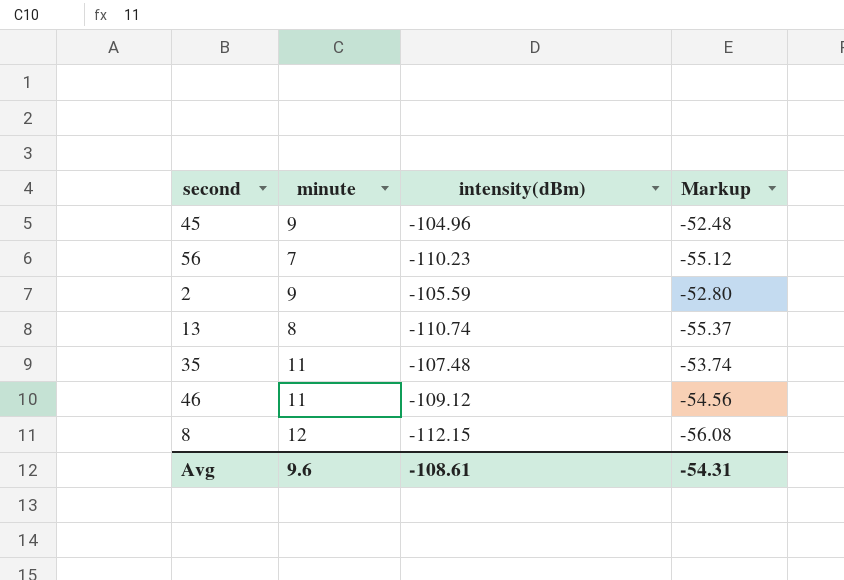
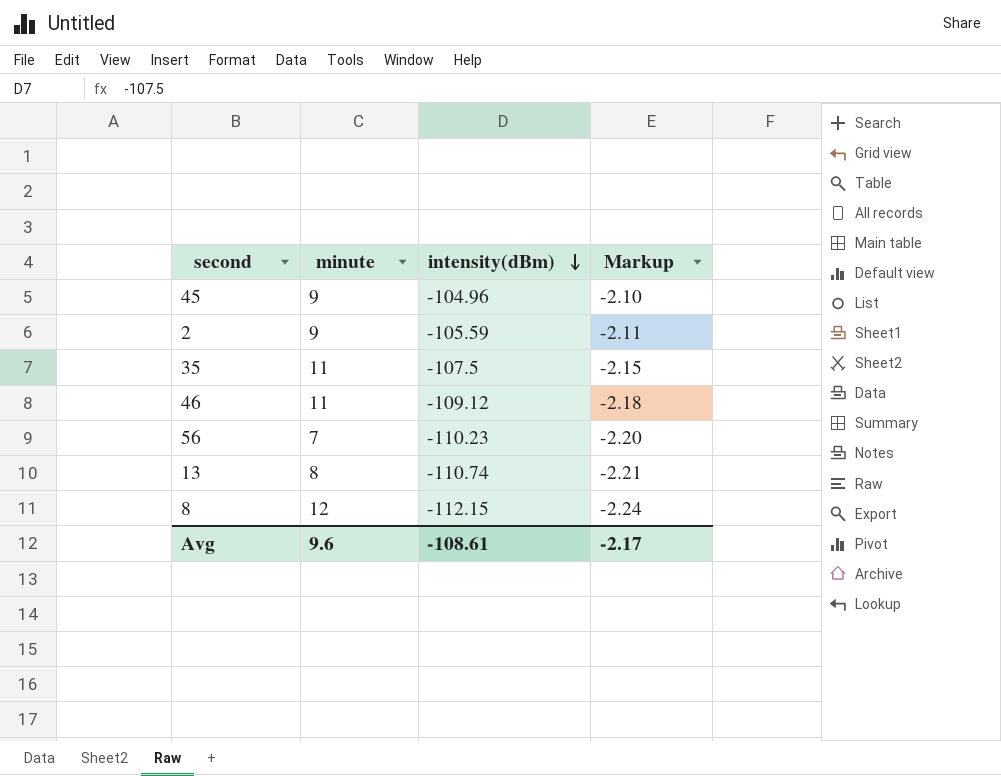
row order: none -> intensity(dBm) descending
column Markup | formula: [intensity(dBm)] * 0.5 -> [intensity(dBm)] * 0.02
35 | intensity(dBm): -107.48 -> -107.5
Avg | Markup: -54.31 -> -2.17

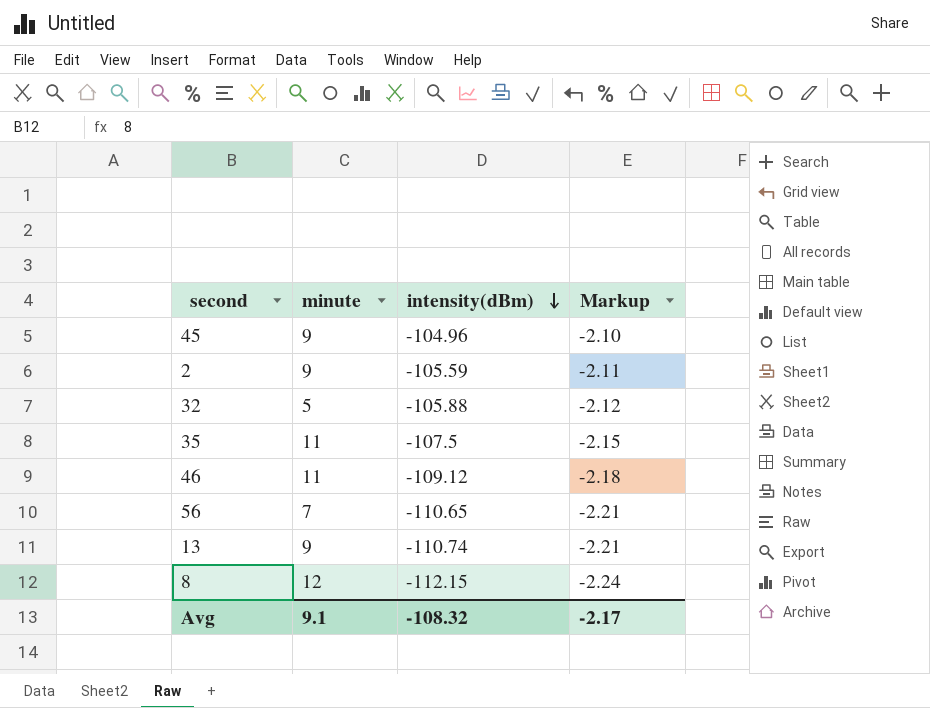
row 32: none -> 5 | -105.88 | -2.12
56 | intensity(dBm): -110.23 -> -110.65
56 | Markup: -2.20 -> -2.21
13 | minute: 8 -> 9
Avg | minute: 9.6 -> 9.1
Avg | intensity(dBm): -108.61 -> -108.32

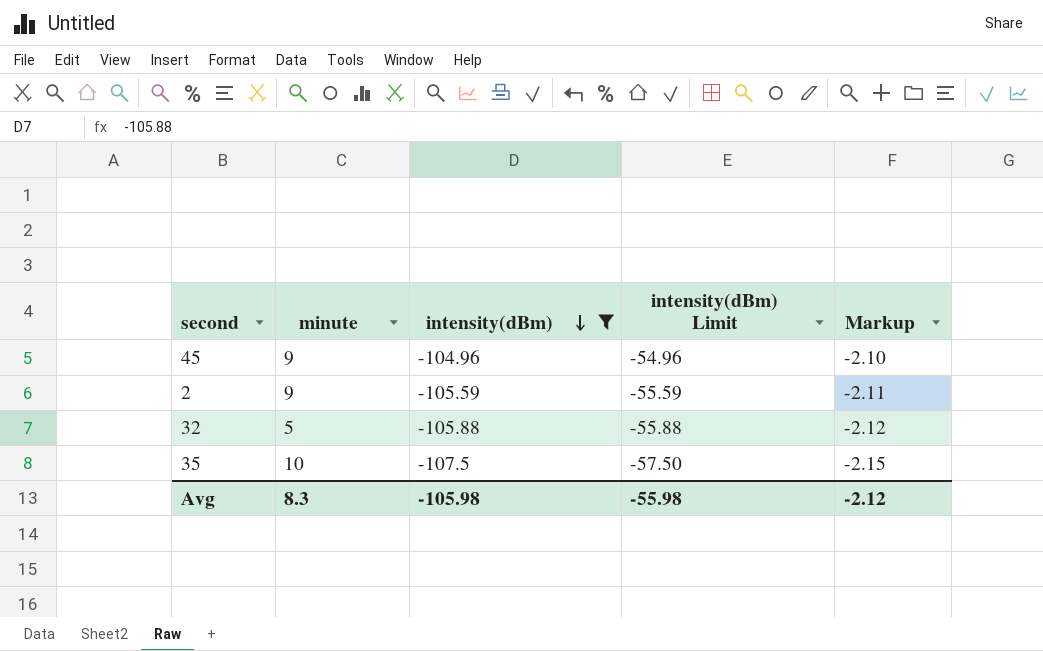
filter: none -> intensity(dBm) >= -107.5
column intensity(dBm) Limit | formula: none -> [intensity(dBm)] + 50
35 | minute: 11 -> 10
Avg | minute: 9.1 -> 8.3
Avg | intensity(dBm): -108.32 -> -105.98
Avg | Markup: -2.17 -> -2.12

